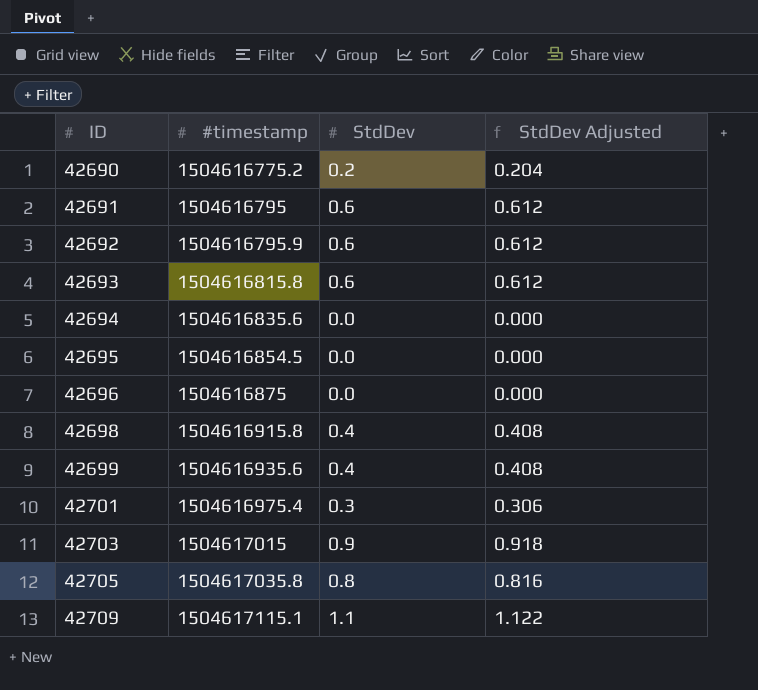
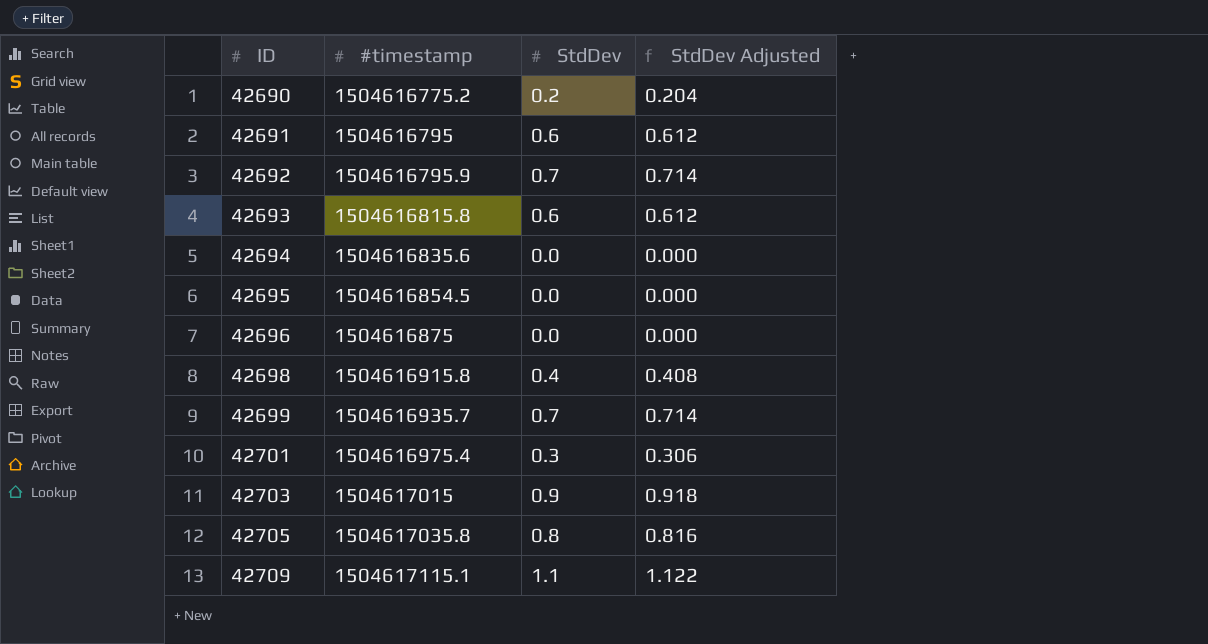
42692 | StdDev: 0.6 -> 0.7
42692 | StdDev Adjusted: 0.612 -> 0.714
42699 | #timestamp: 1504616935.6 -> 1504616935.7
42699 | StdDev: 0.4 -> 0.7
42699 | StdDev Adjusted: 0.408 -> 0.714

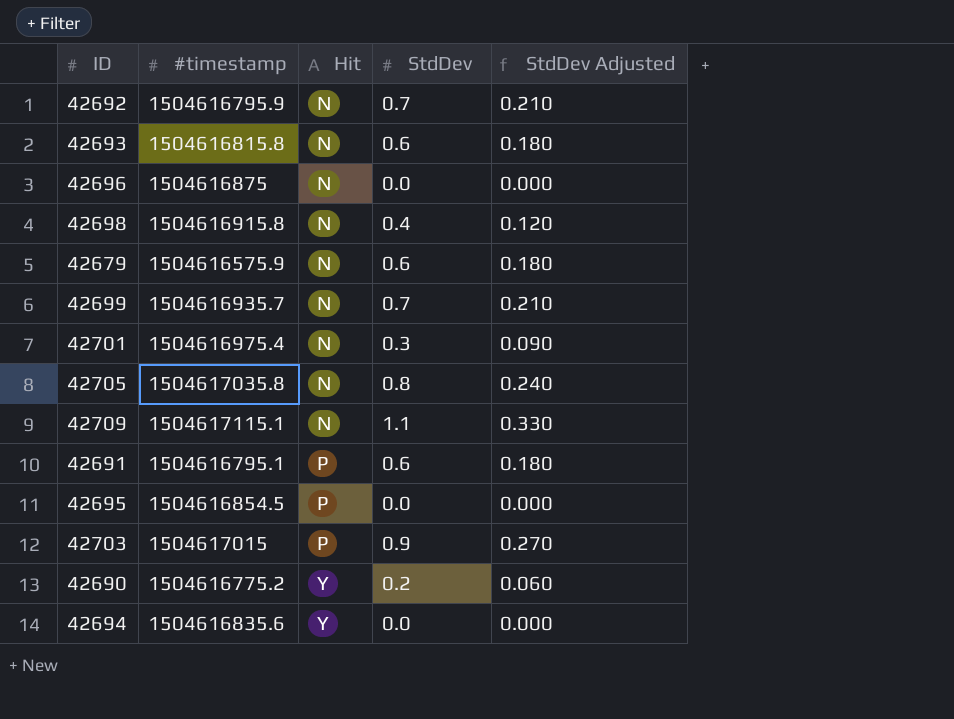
row order: ID ascending -> Hit ascending
column Hit | position: none -> 3
column StdDev Adjusted | formula: [StdDev] * 1.02 -> [StdDev] * 0.3
row 42679: none -> 1504616575.9 | N | 0.6 | 0.180
42691 | #timestamp: 1504616795 -> 1504616795.1

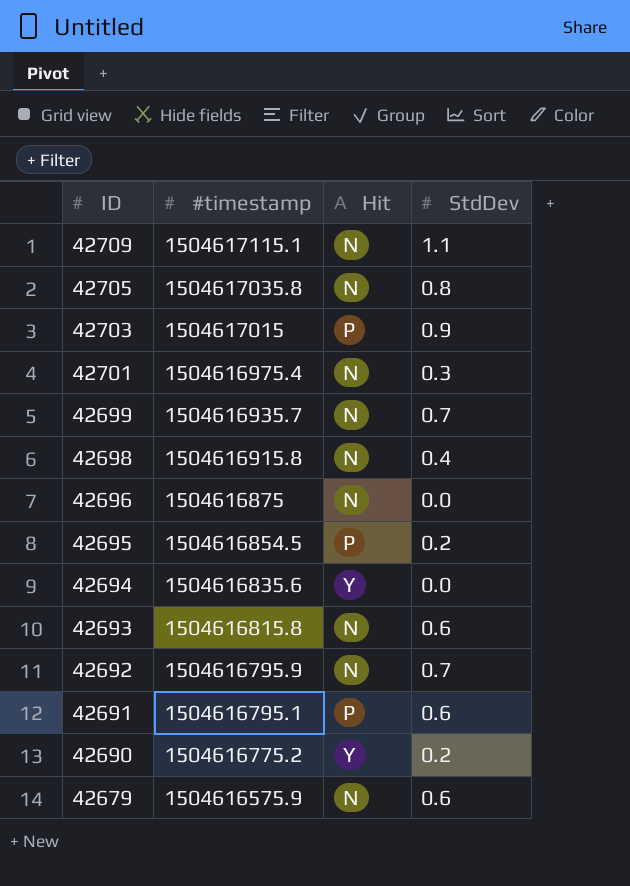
row order: Hit ascending -> ID descending
column StdDev Adjusted | formula: [StdDev] * 0.3 -> none
42695 | StdDev: 0.0 -> 0.2

